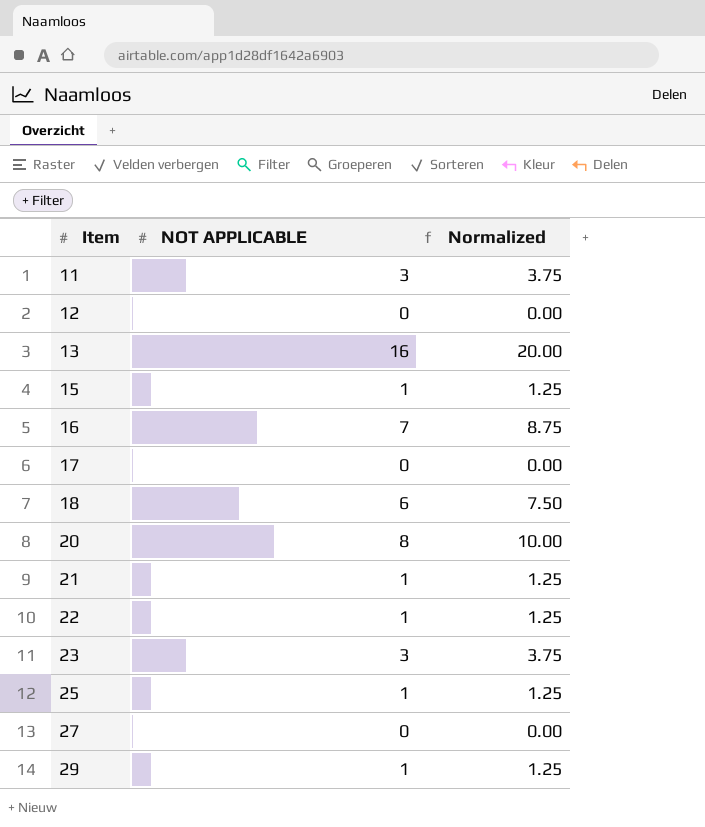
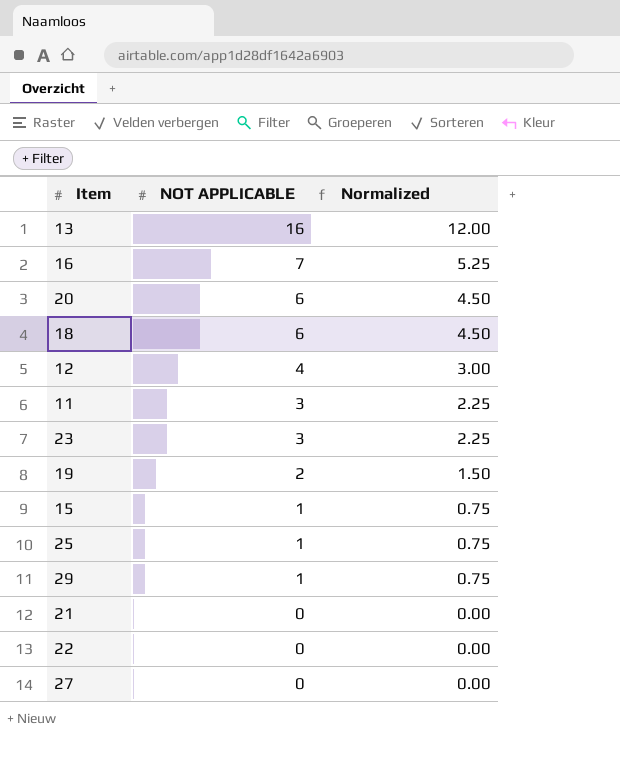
row order: Item ascending -> NOT APPLICABLE descending
column Normalized | formula: [NOT APPLICABLE] * 1.25 -> [NOT APPLICABLE] * 0.75
row 17: 0 | 0.00 -> none
20 | NOT APPLICABLE: 8 -> 6
12 | NOT APPLICABLE: 0 -> 4
row 19: none -> 2 | 1.50
21 | NOT APPLICABLE: 1 -> 0
22 | NOT APPLICABLE: 1 -> 0

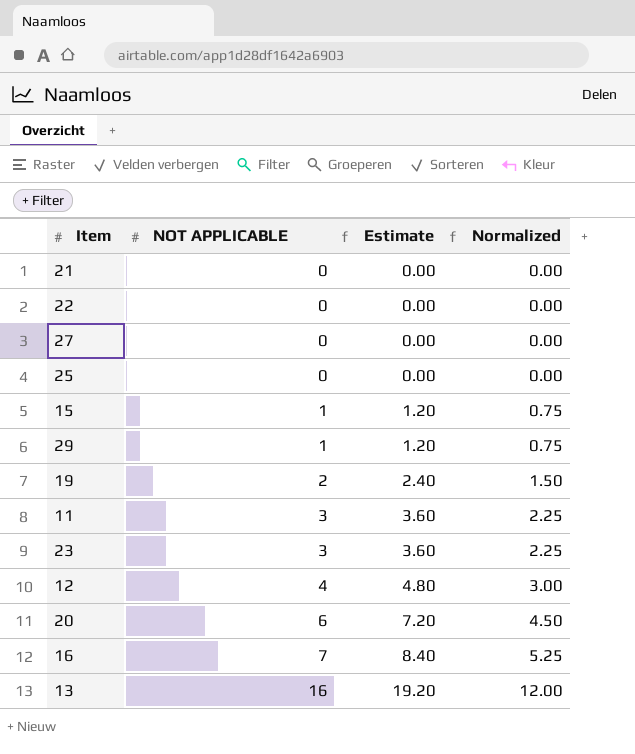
row order: NOT APPLICABLE descending -> NOT APPLICABLE ascending
column Estimate | formula: none -> [NOT APPLICABLE] * 1.2
row 18: 6 | 4.50 -> none
25 | NOT APPLICABLE: 1 -> 0
25 | Normalized: 0.75 -> 0.00

